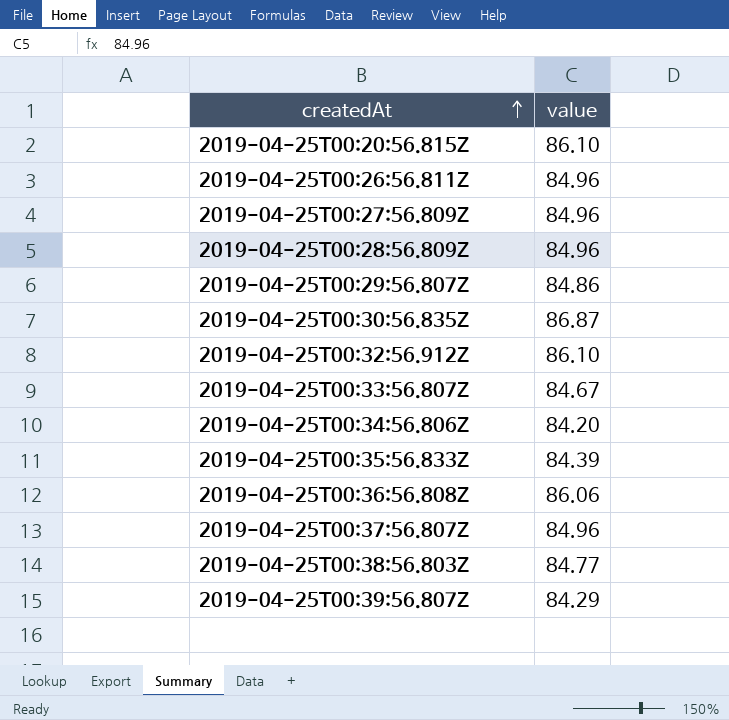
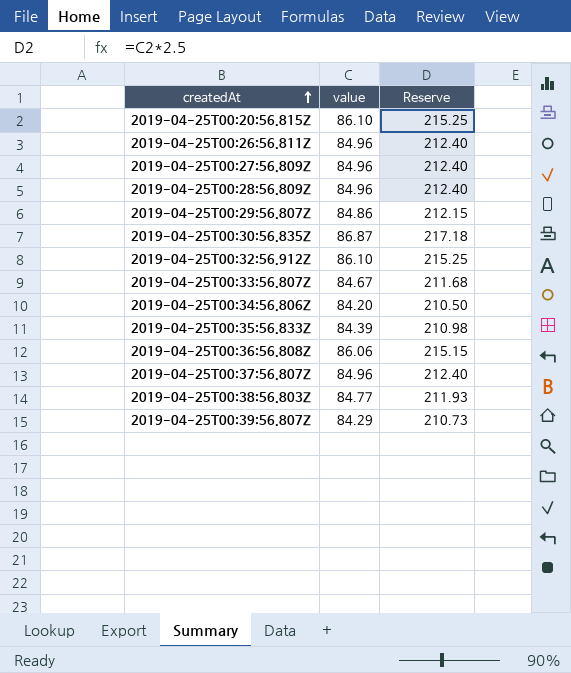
column Reserve | formula: none -> [value] * 2.5

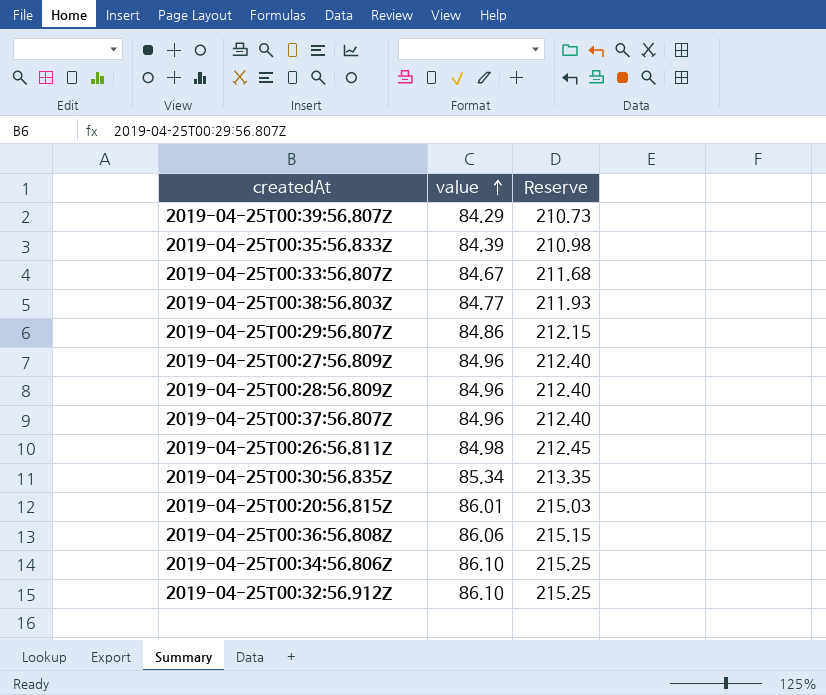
row order: createdAt ascending -> value ascending
2019-04-25T00:26:56.811Z | value: 84.96 -> 84.98
2019-04-25T00:26:56.811Z | Reserve: 212.40 -> 212.45
2019-04-25T00:30:56.835Z | value: 86.87 -> 85.34
2019-04-25T00:30:56.835Z | Reserve: 217.18 -> 213.35
2019-04-25T00:20:56.815Z | value: 86.10 -> 86.01
2019-04-25T00:20:56.815Z | Reserve: 215.25 -> 215.03
2019-04-25T00:34:56.806Z | value: 84.20 -> 86.10
2019-04-25T00:34:56.806Z | Reserve: 210.50 -> 215.25

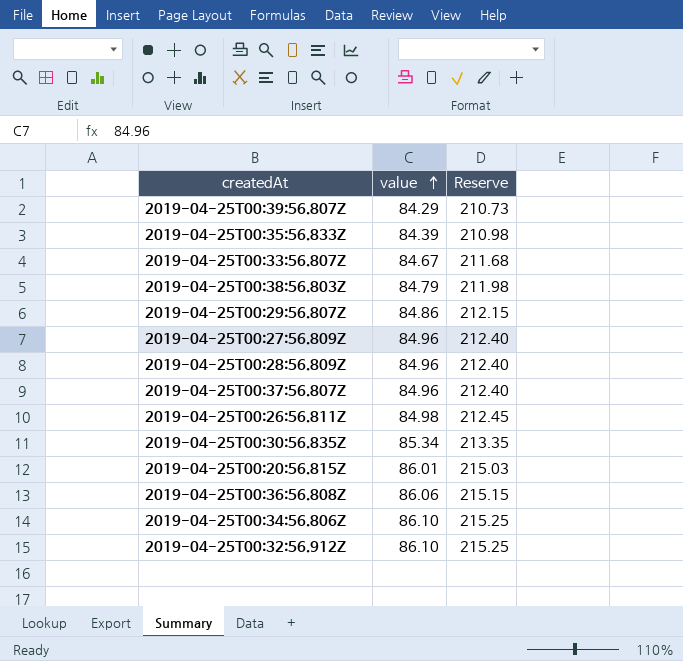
2019-04-25T00:38:56.803Z | value: 84.77 -> 84.79
2019-04-25T00:38:56.803Z | Reserve: 211.93 -> 211.98

